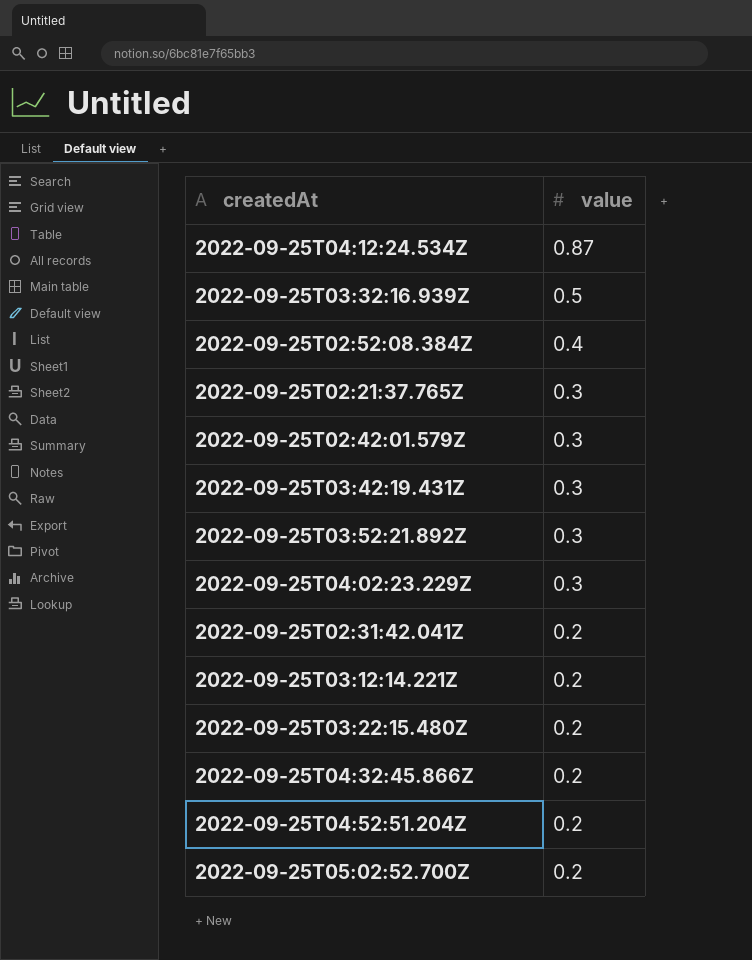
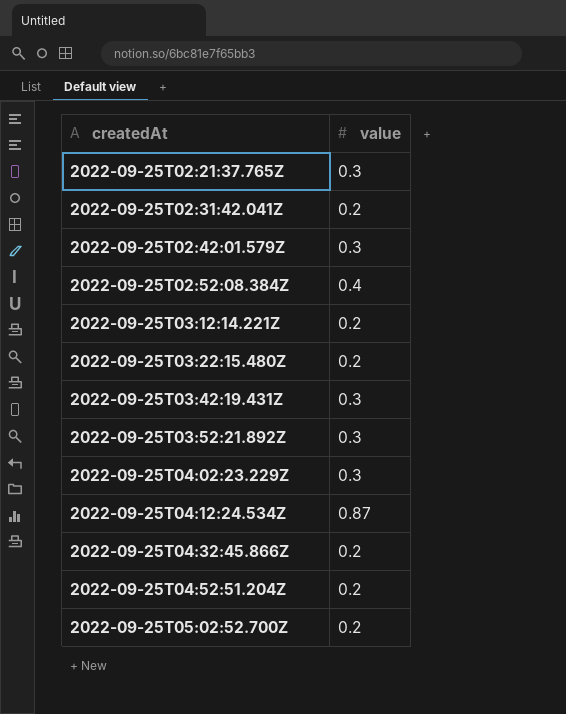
row order: value descending -> createdAt ascending
row 2022-09-25T03:32:16.939Z: 0.5 -> none

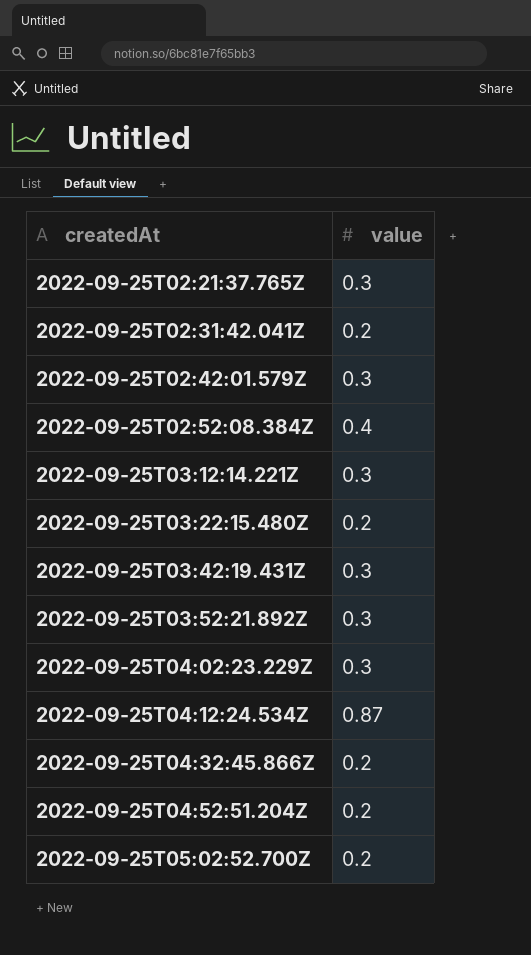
2022-09-25T03:12:14.221Z | value: 0.2 -> 0.3

